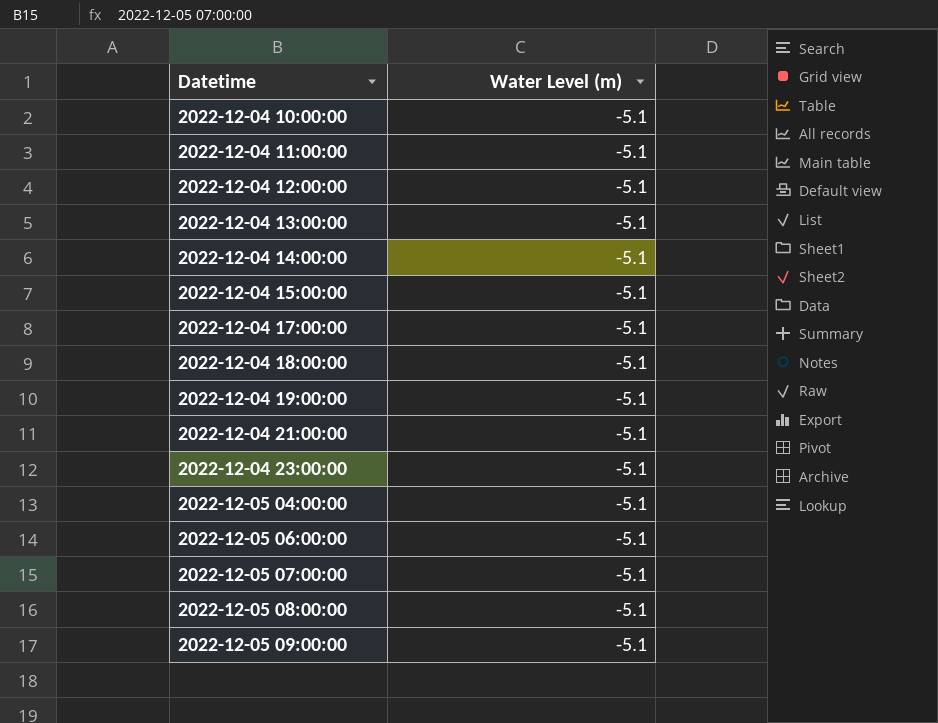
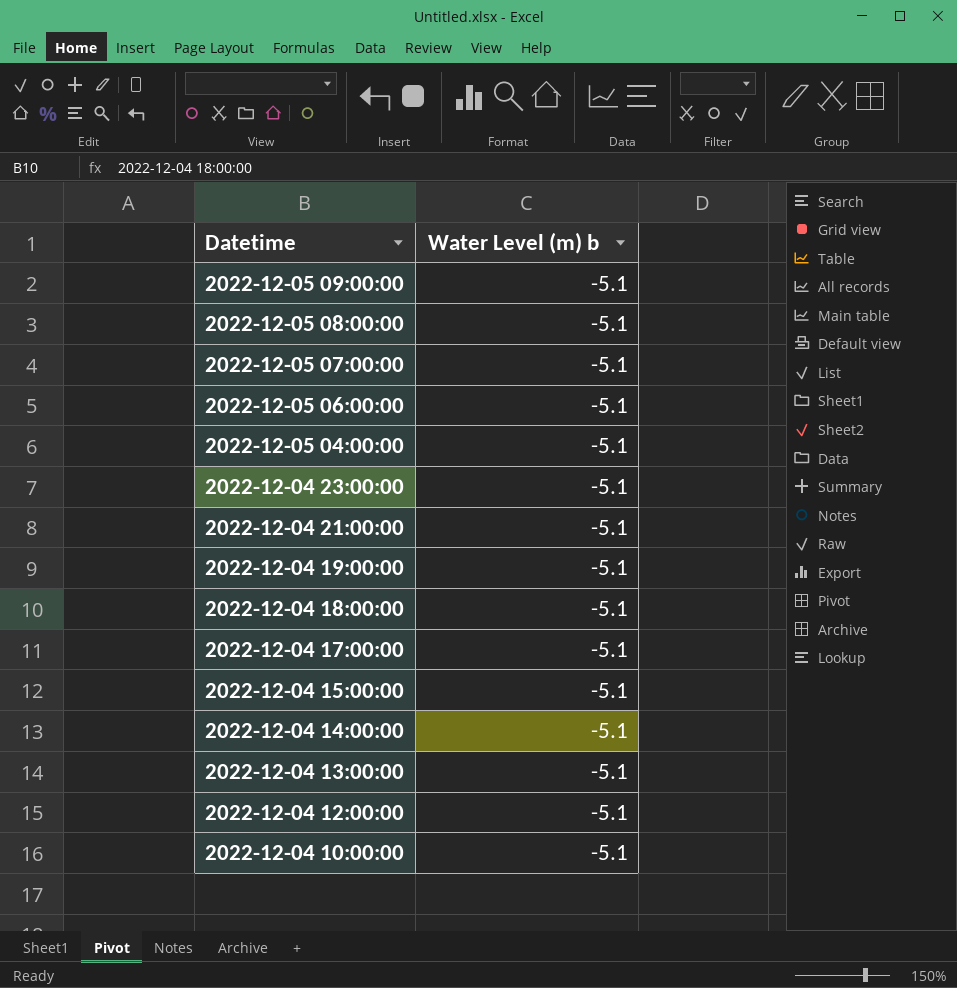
row order: Datetime ascending -> Datetime descending
column name: Water Level (m) -> Water Level (m) b
row 2022-12-04 11:00:00: -5.1 -> none

